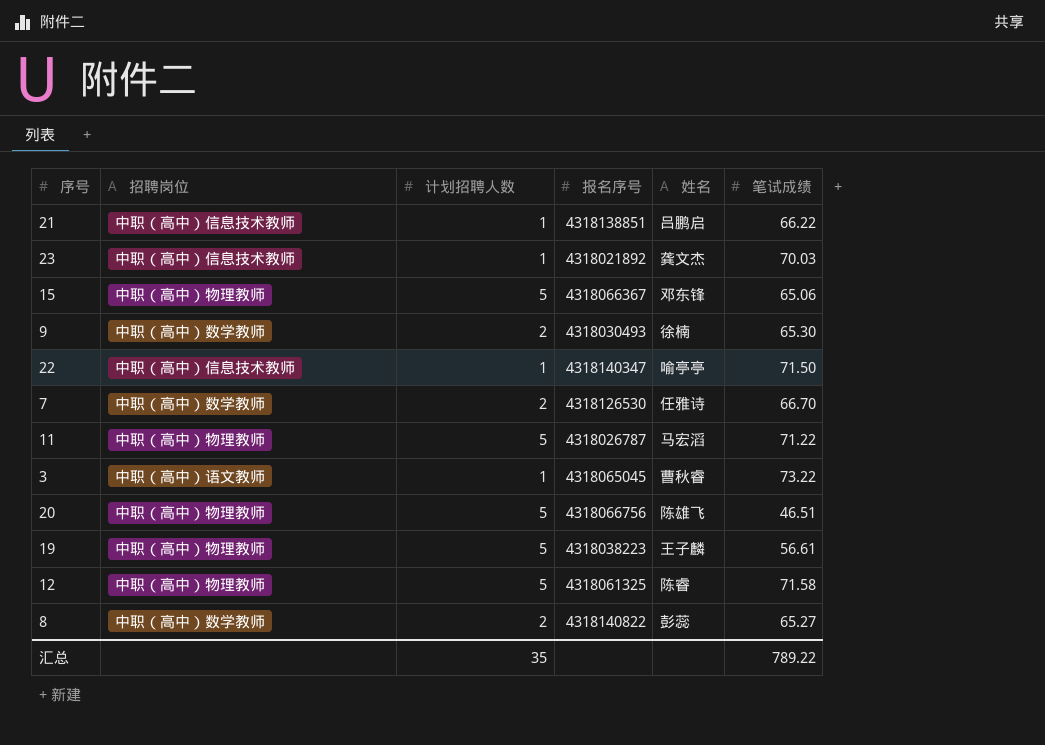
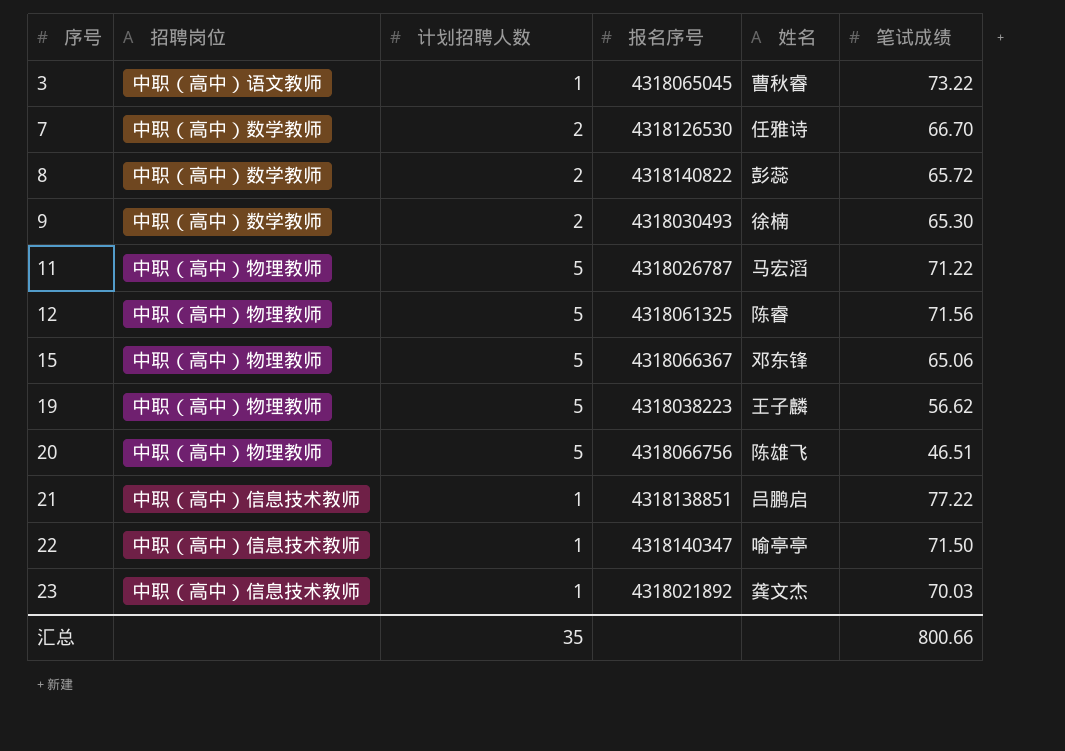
row order: none -> 序号 ascending
8 | 笔试成绩: 65.27 -> 65.72
12 | 笔试成绩: 71.58 -> 71.56
19 | 笔试成绩: 56.61 -> 56.62
21 | 笔试成绩: 66.22 -> 77.22
汇总 | 笔试成绩: 789.22 -> 800.66

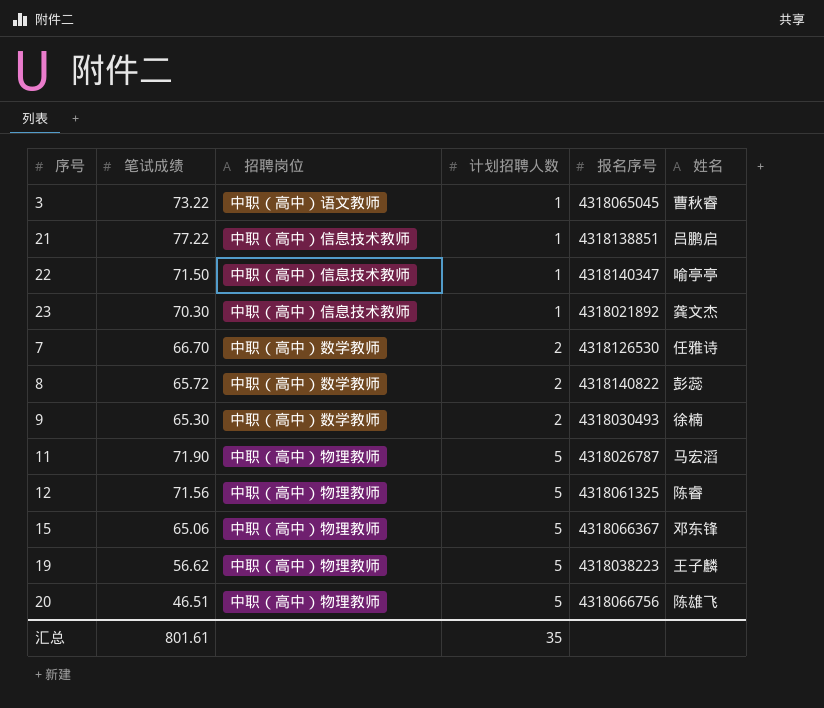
row order: 序号 ascending -> 计划招聘人数 ascending
column 笔试成绩 | position: 6 -> 2
23 | 笔试成绩: 70.03 -> 70.30
11 | 笔试成绩: 71.22 -> 71.90
汇总 | 笔试成绩: 800.66 -> 801.61

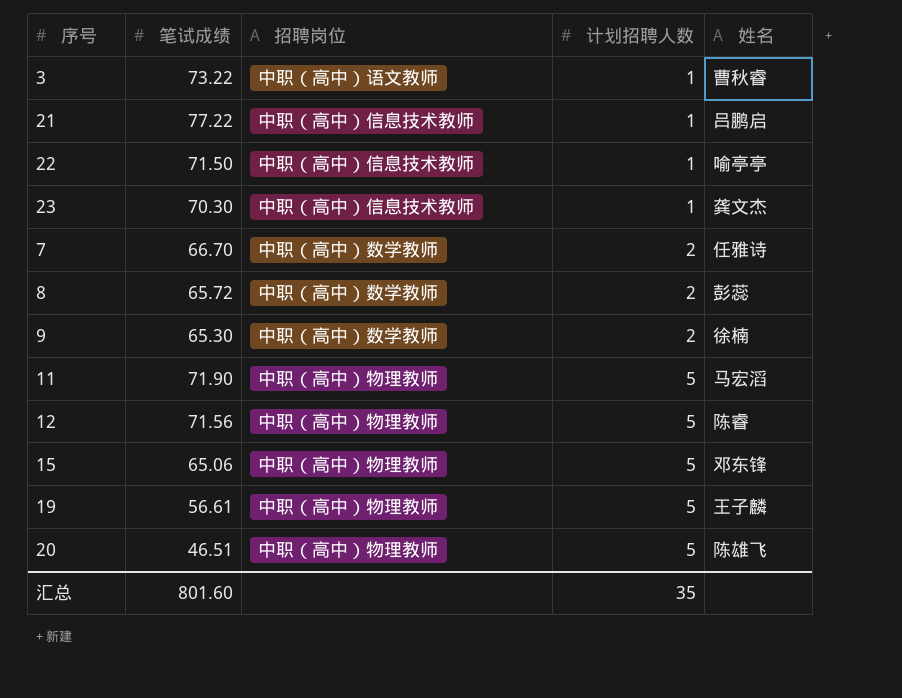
column 报名序号 | position: 5 -> none
19 | 笔试成绩: 56.62 -> 56.61
汇总 | 笔试成绩: 801.61 -> 801.60

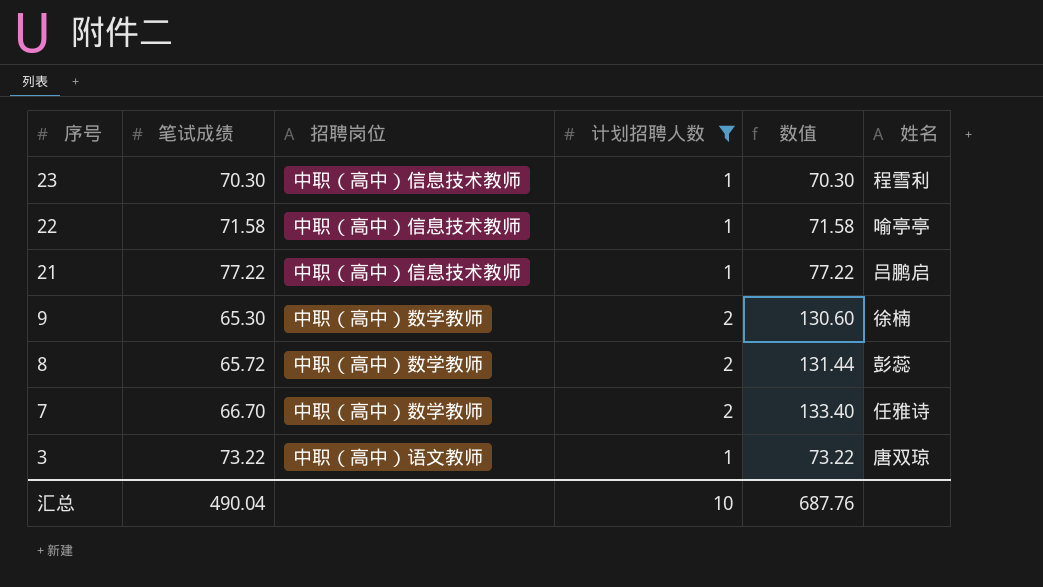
filter: none -> 计划招聘人数 != 5
row order: 计划招聘人数 ascending -> 序号 descending
column 数值 | formula: none -> [笔试成绩] * [计划招聘人数]
23 | 姓名: 龚文杰 -> 程雪利
22 | 笔试成绩: 71.50 -> 71.58
3 | 姓名: 曹秋睿 -> 唐双琼
汇总 | 笔试成绩: 801.60 -> 490.04
汇总 | 计划招聘人数: 35 -> 10

